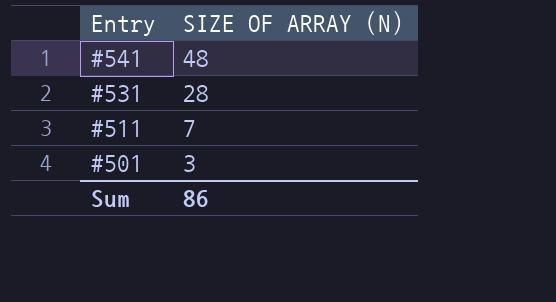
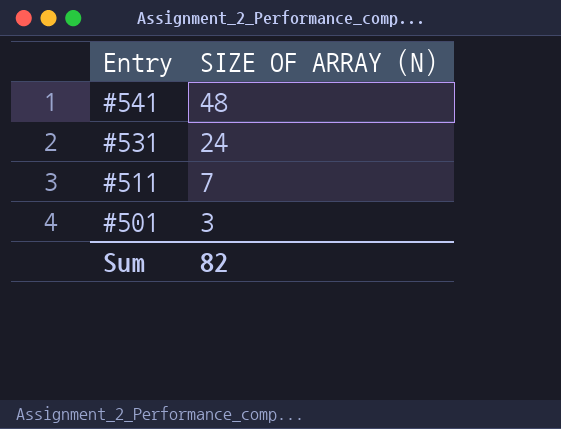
#531 | SIZE OF ARRAY (N): 28 -> 24
Sum | SIZE OF ARRAY (N): 86 -> 82

